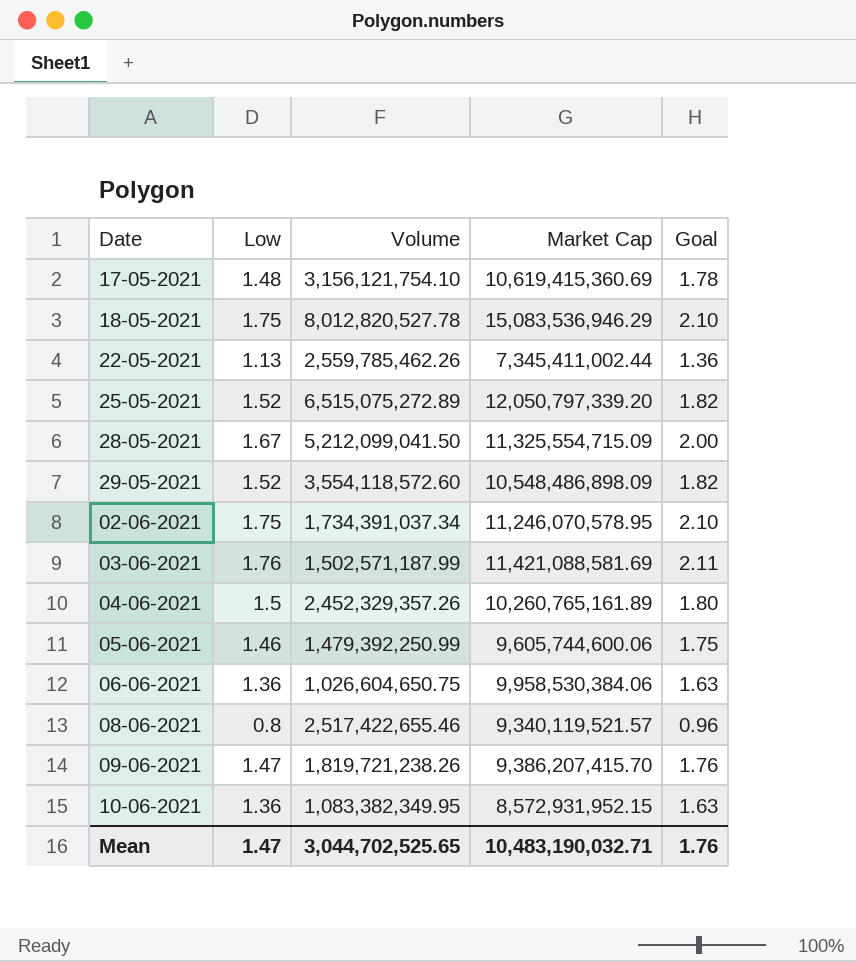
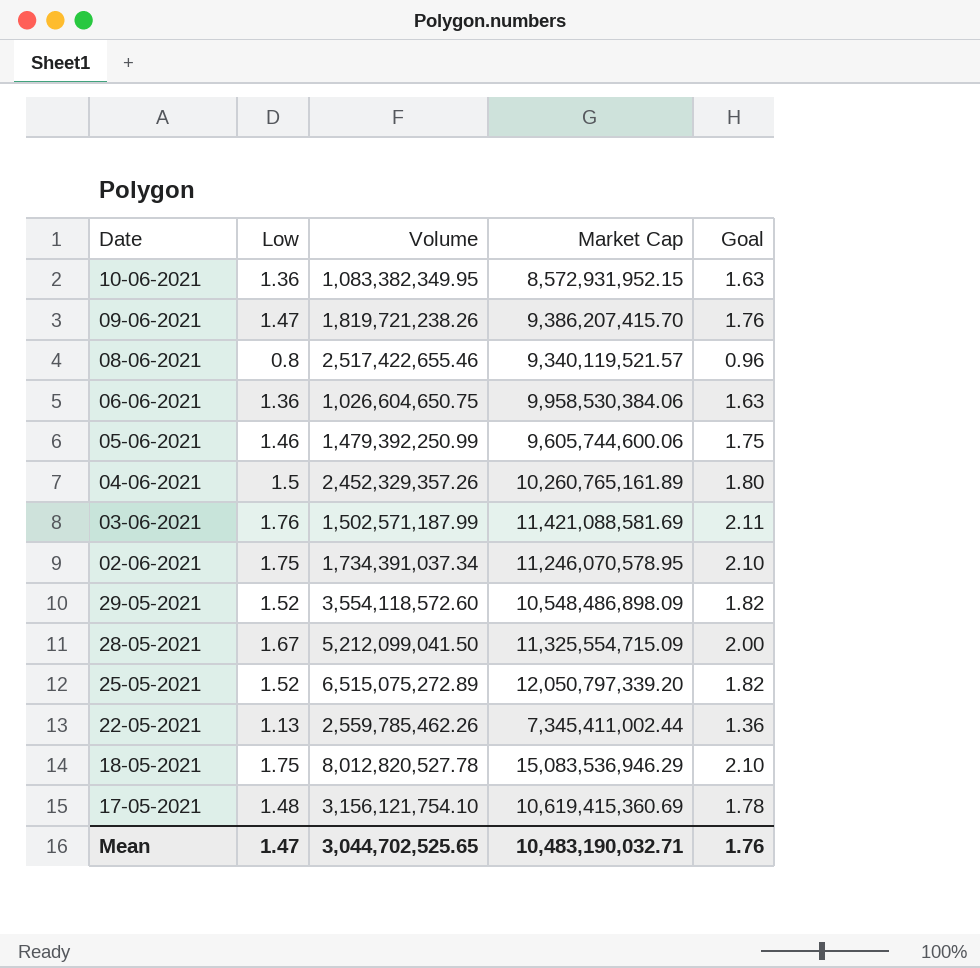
row order: Date ascending -> Date descending

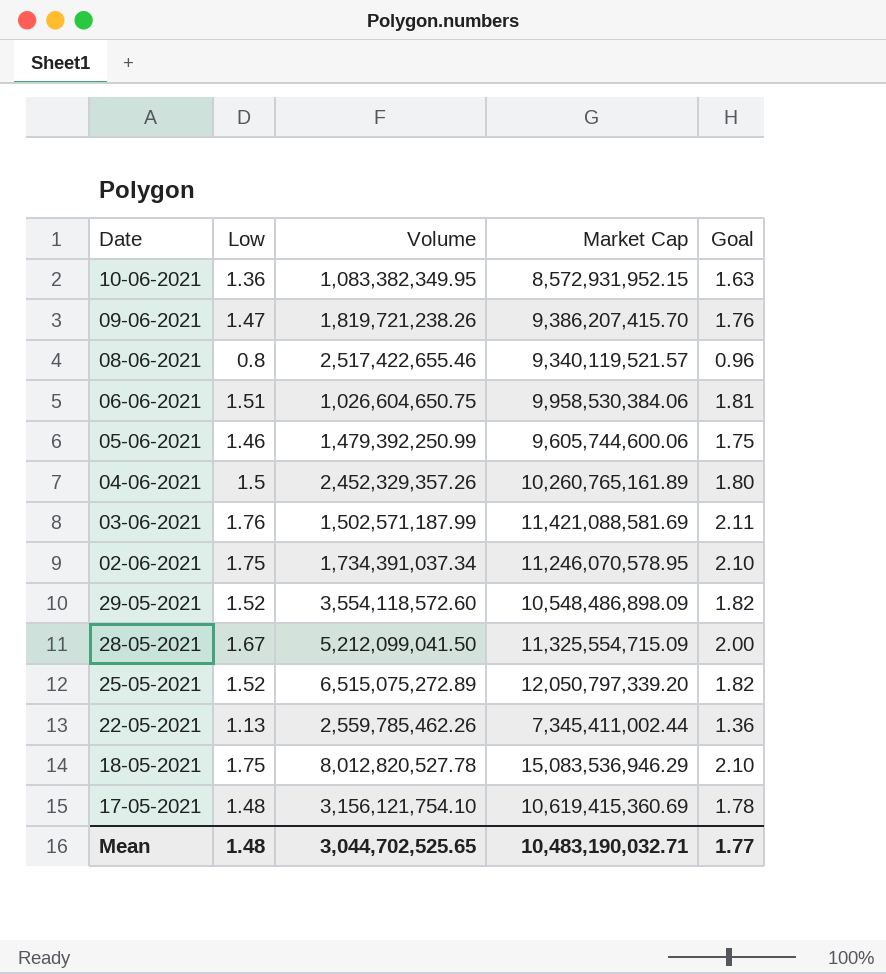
06-06-2021 | Low: 1.36 -> 1.51
06-06-2021 | Goal: 1.63 -> 1.81
Mean | Low: 1.47 -> 1.48
Mean | Goal: 1.76 -> 1.77

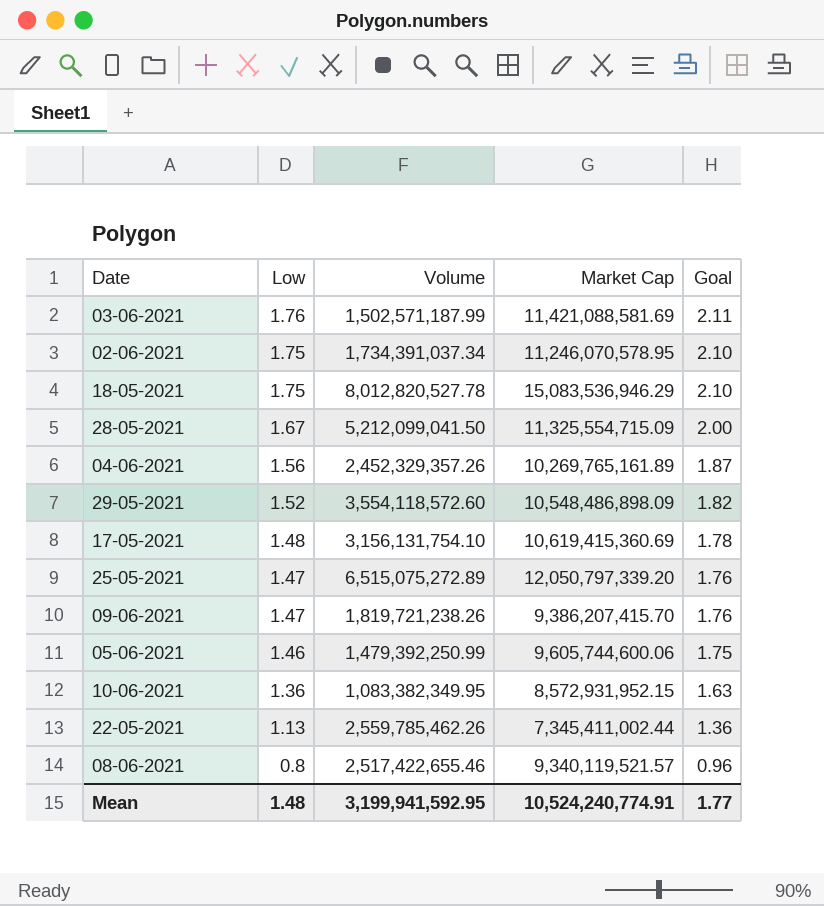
row order: Date descending -> Low descending
row 06-06-2021: 1.51 | 1,026,604,650.75 | 9,958,530,384.06 | 1.81 -> none
04-06-2021 | Low: 1.5 -> 1.56
04-06-2021 | Market Cap: 10,260,765,161.89 -> 10,269,765,161.89
04-06-2021 | Goal: 1.80 -> 1.87
17-05-2021 | Volume: 3,156,121,754.10 -> 3,156,131,754.10
25-05-2021 | Low: 1.52 -> 1.47
25-05-2021 | Goal: 1.82 -> 1.76
Mean | Volume: 3,044,702,525.65 -> 3,199,941,592.95
Mean | Market Cap: 10,483,190,032.71 -> 10,524,240,774.91

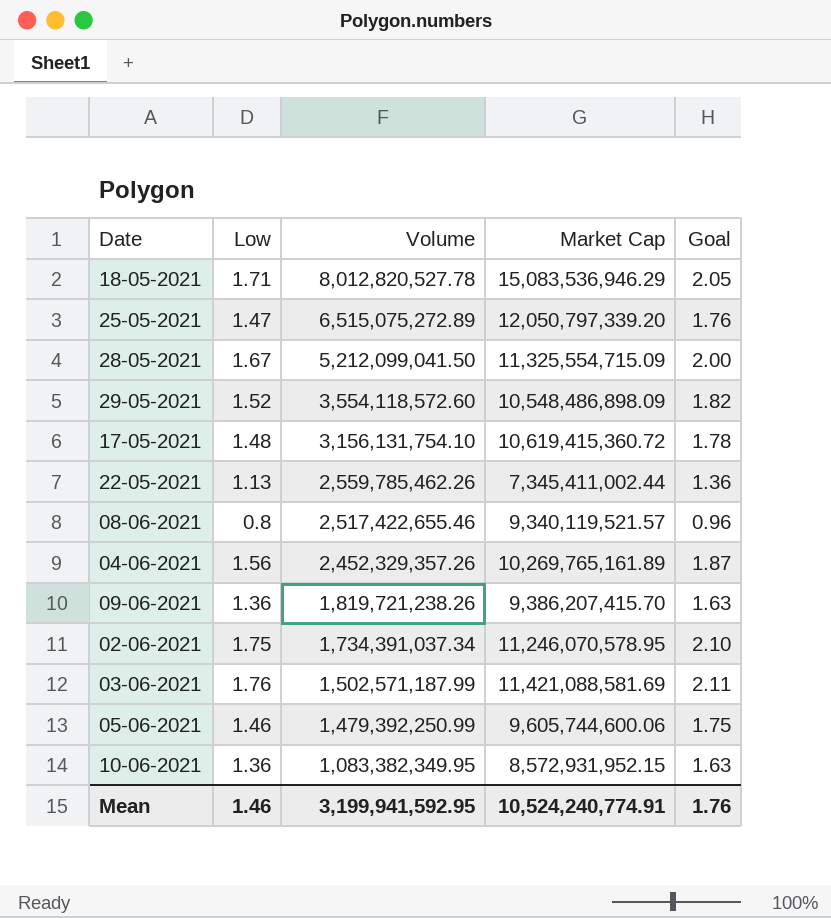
row order: Low descending -> Volume descending
18-05-2021 | Low: 1.75 -> 1.71
18-05-2021 | Goal: 2.10 -> 2.05
17-05-2021 | Market Cap: 10,619,415,360.69 -> 10,619,415,360.72
09-06-2021 | Low: 1.47 -> 1.36
09-06-2021 | Goal: 1.76 -> 1.63
Mean | Low: 1.48 -> 1.46
Mean | Goal: 1.77 -> 1.76

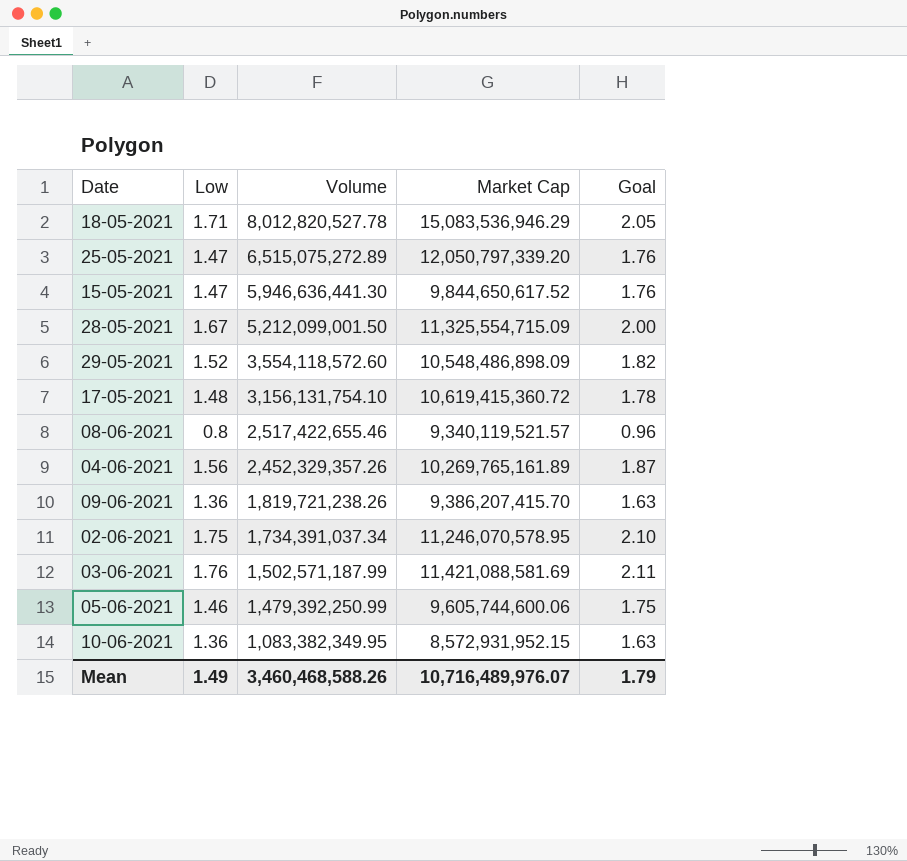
row 22-05-2021: 1.13 | 2,559,785,462.26 | 7,345,411,002.44 | 1.36 -> none
row 15-05-2021: none -> 1.47 | 5,946,636,441.30 | 9,844,650,617.52 | 1.76
28-05-2021 | Volume: 5,212,099,041.50 -> 5,212,099,001.50
Mean | Low: 1.46 -> 1.49
Mean | Volume: 3,199,941,592.95 -> 3,460,468,588.26
Mean | Market Cap: 10,524,240,774.91 -> 10,716,489,976.07
Mean | Goal: 1.76 -> 1.79

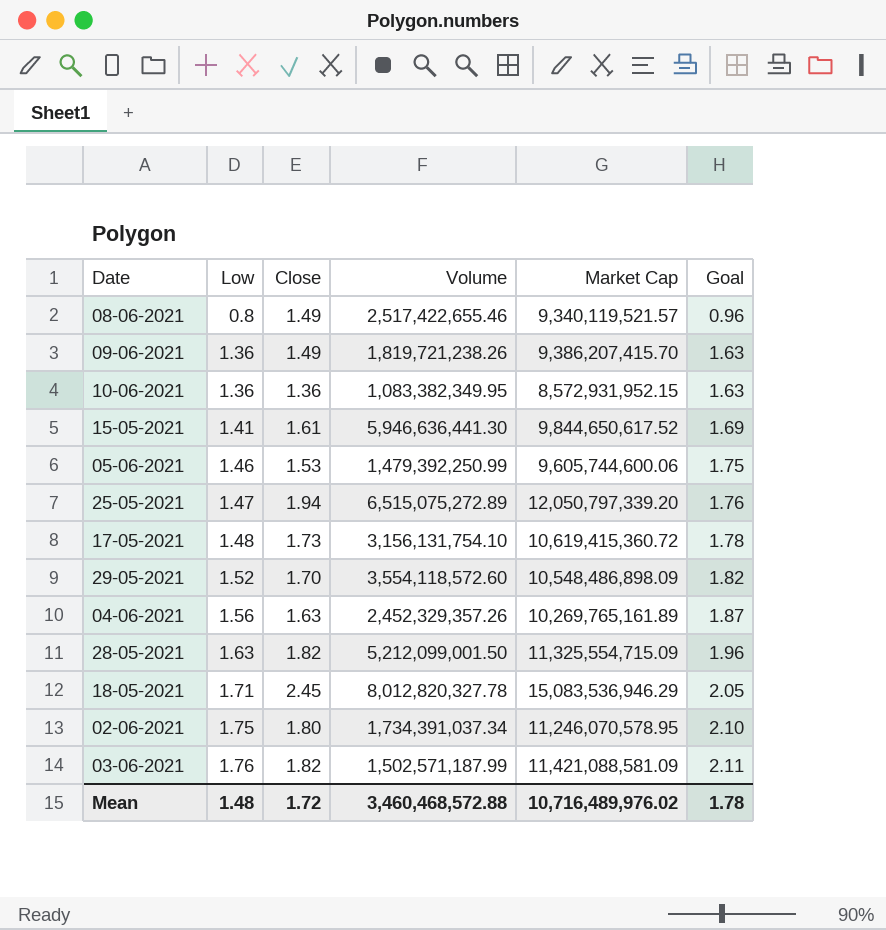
row order: Volume descending -> Low ascending
column Close | position: none -> 3
15-05-2021 | Low: 1.47 -> 1.41
15-05-2021 | Goal: 1.76 -> 1.69
28-05-2021 | Low: 1.67 -> 1.63
28-05-2021 | Goal: 2.00 -> 1.96
18-05-2021 | Volume: 8,012,820,527.78 -> 8,012,820,327.78
03-06-2021 | Market Cap: 11,421,088,581.69 -> 11,421,088,581.09
Mean | Low: 1.49 -> 1.48
Mean | Volume: 3,460,468,588.26 -> 3,460,468,572.88
Mean | Market Cap: 10,716,489,976.07 -> 10,716,489,976.02
Mean | Goal: 1.79 -> 1.78

